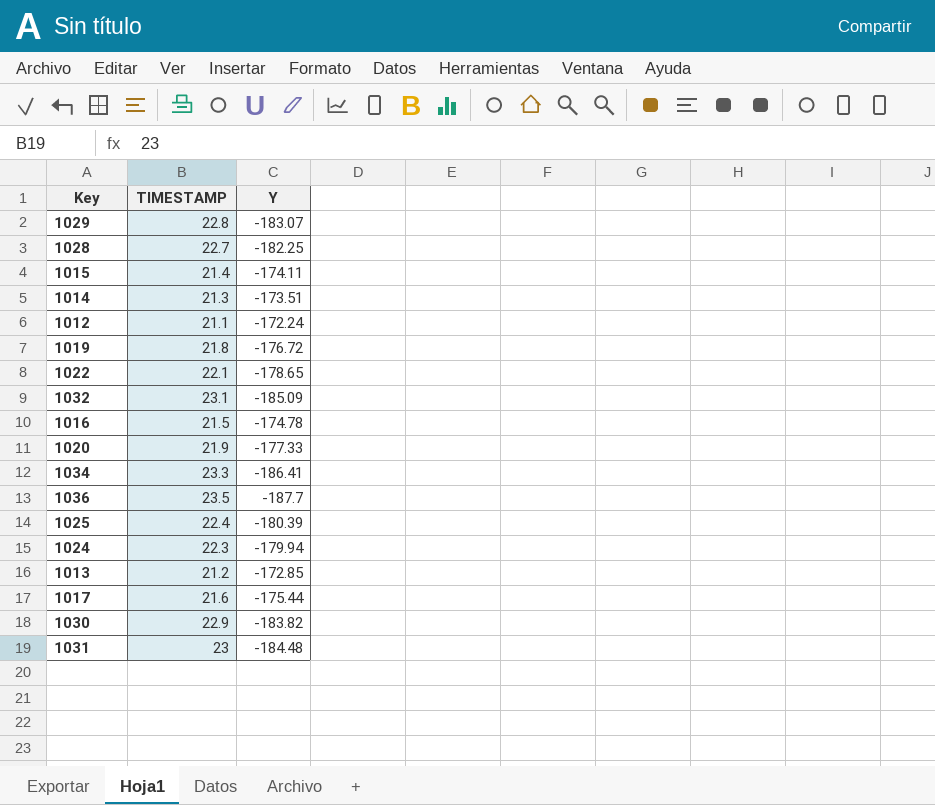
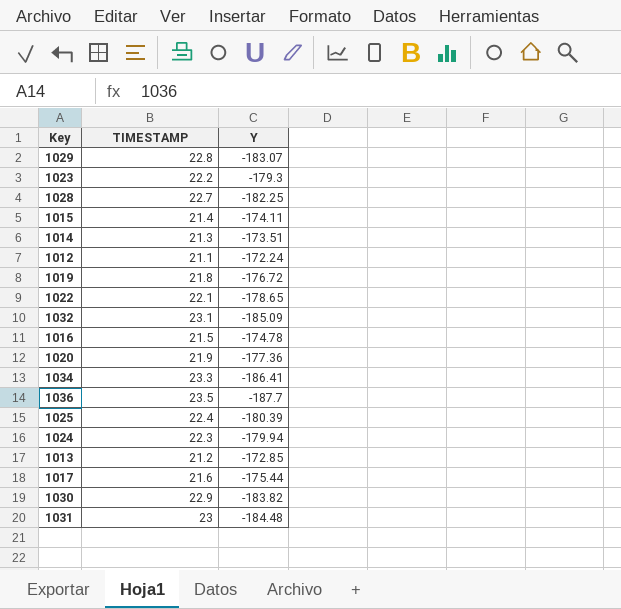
row 1023: none -> 22.2 | -179.3
1020 | Y: -177.33 -> -177.36

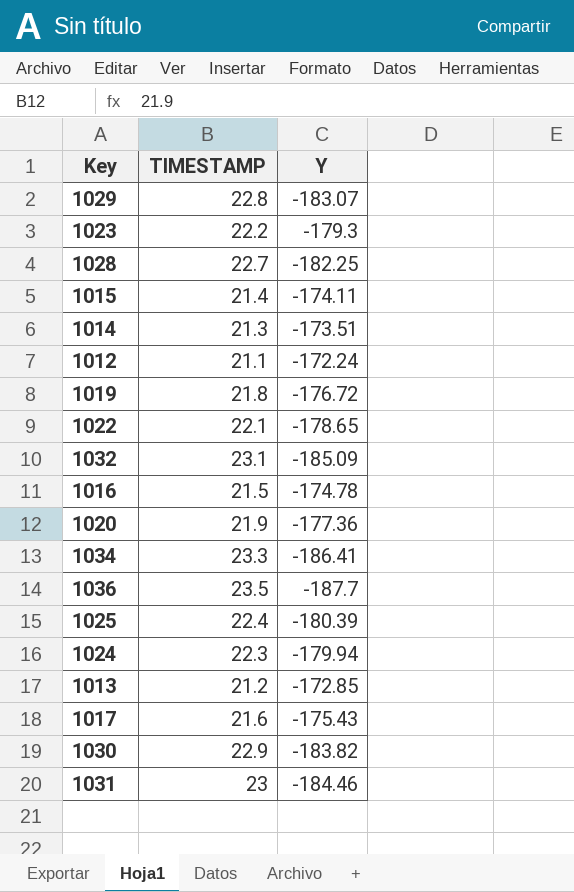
1017 | Y: -175.44 -> -175.43
1031 | Y: -184.48 -> -184.46

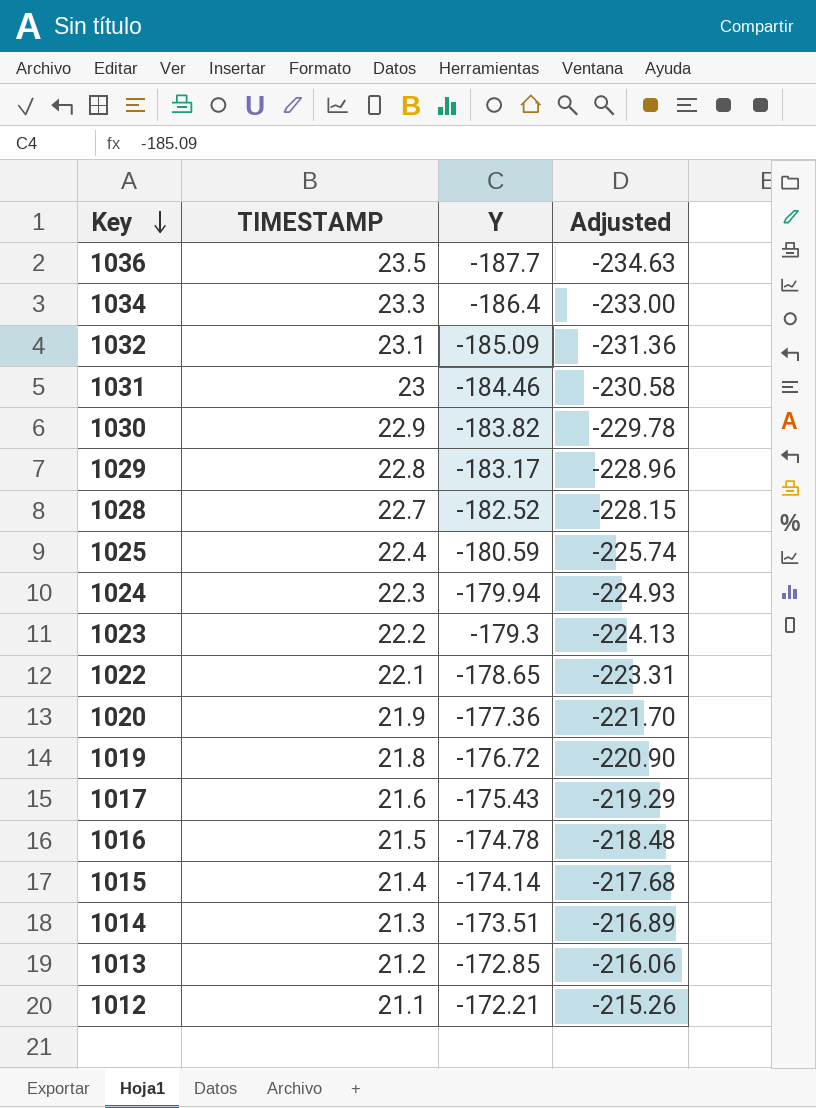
row order: none -> Key descending
column Adjusted | formula: none -> [Y] * 1.25
1034 | Y: -186.41 -> -186.4
1029 | Y: -183.07 -> -183.17
1028 | Y: -182.25 -> -182.52
1025 | Y: -180.39 -> -180.59
1015 | Y: -174.11 -> -174.14
1012 | Y: -172.24 -> -172.21

